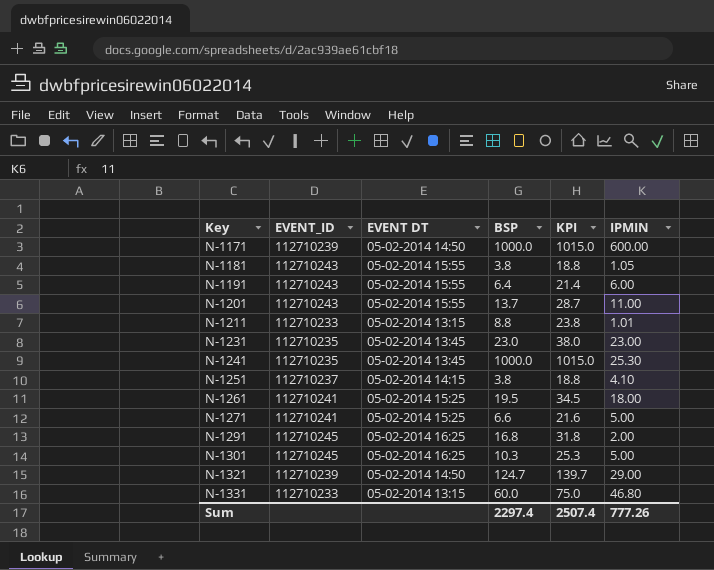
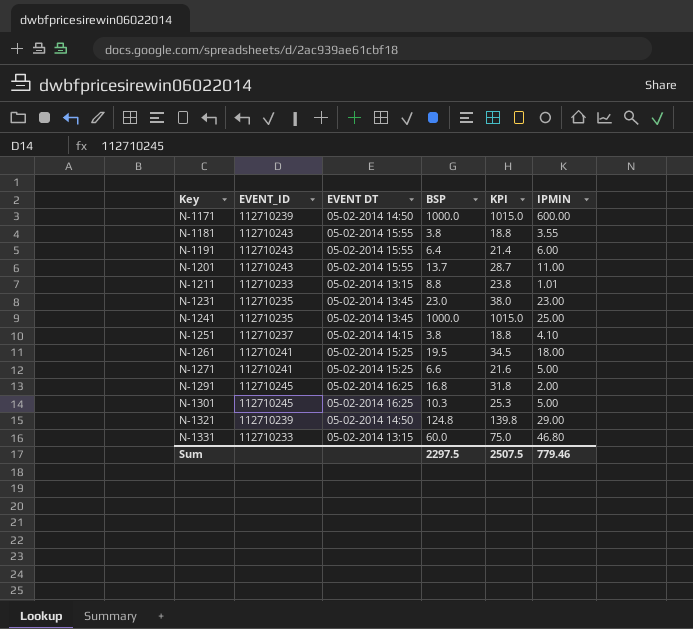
N-1181 | IPMIN: 1.05 -> 3.55
N-1241 | IPMIN: 25.30 -> 25.00
N-1321 | BSP: 124.7 -> 124.8
N-1321 | KPI: 139.7 -> 139.8
Sum | BSP: 2297.4 -> 2297.5
Sum | KPI: 2507.4 -> 2507.5
Sum | IPMIN: 777.26 -> 779.46

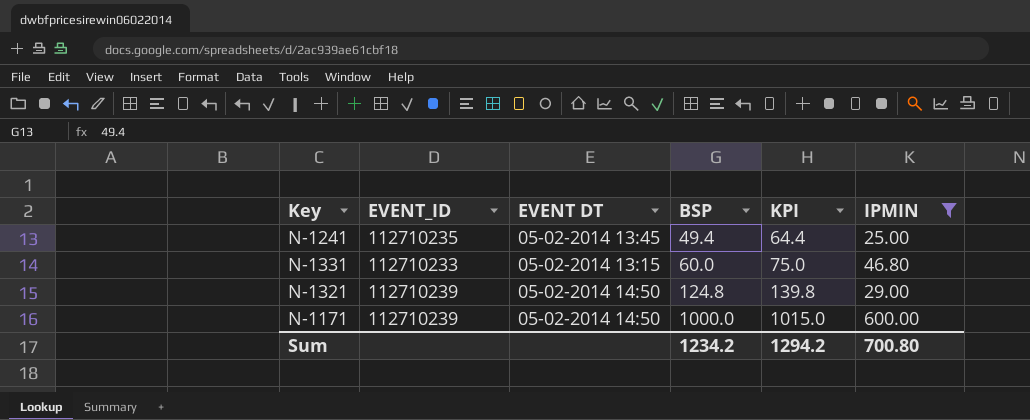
filter: none -> IPMIN >= 25.00
row order: Key ascending -> BSP ascending
N-1241 | BSP: 1000.0 -> 49.4
N-1241 | KPI: 1015.0 -> 64.4
Sum | BSP: 2297.5 -> 1234.2
Sum | KPI: 2507.5 -> 1294.2
Sum | IPMIN: 779.46 -> 700.80

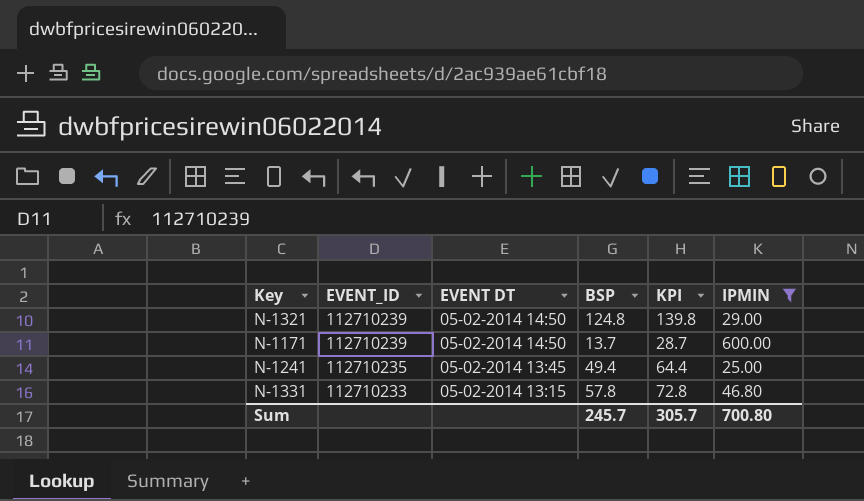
row order: BSP ascending -> EVENT_ID descending
N-1171 | BSP: 1000.0 -> 13.7
N-1171 | KPI: 1015.0 -> 28.7
N-1331 | BSP: 60.0 -> 57.8
N-1331 | KPI: 75.0 -> 72.8
Sum | BSP: 1234.2 -> 245.7
Sum | KPI: 1294.2 -> 305.7

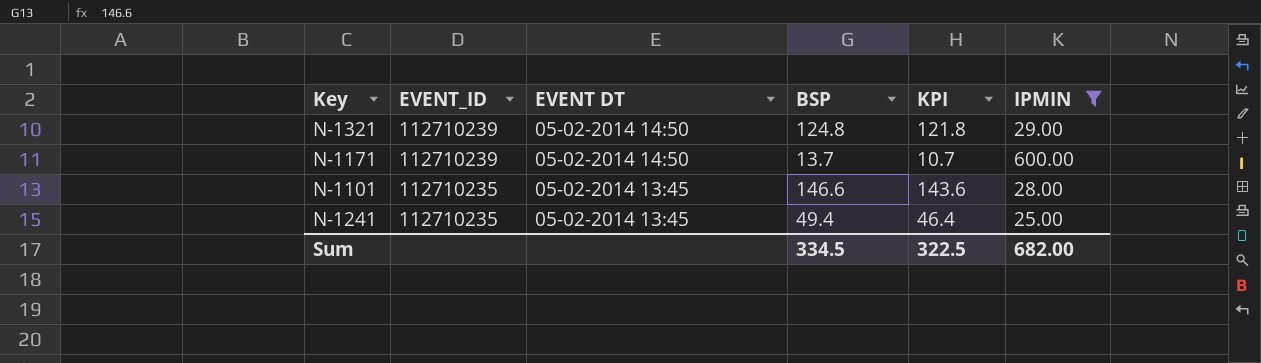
column KPI | formula: [BSP] + 15 -> [BSP] - 3
row N-1331: 112710233 | 05-02-2014 13:15 | 57.8 | 72.8 | 46.80 -> none
row N-1101: none -> 112710235 | 05-02-2014 13:45 | 146.6 | 143.6 | 28.00
Sum | BSP: 245.7 -> 334.5
Sum | KPI: 305.7 -> 322.5
Sum | IPMIN: 700.80 -> 682.00

